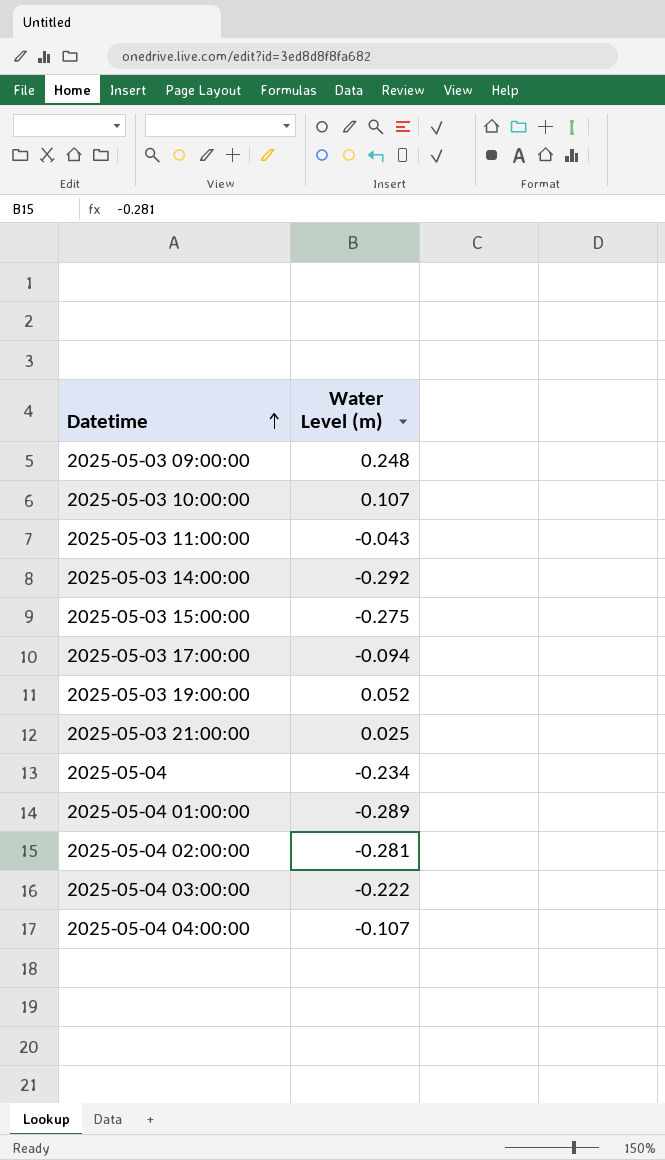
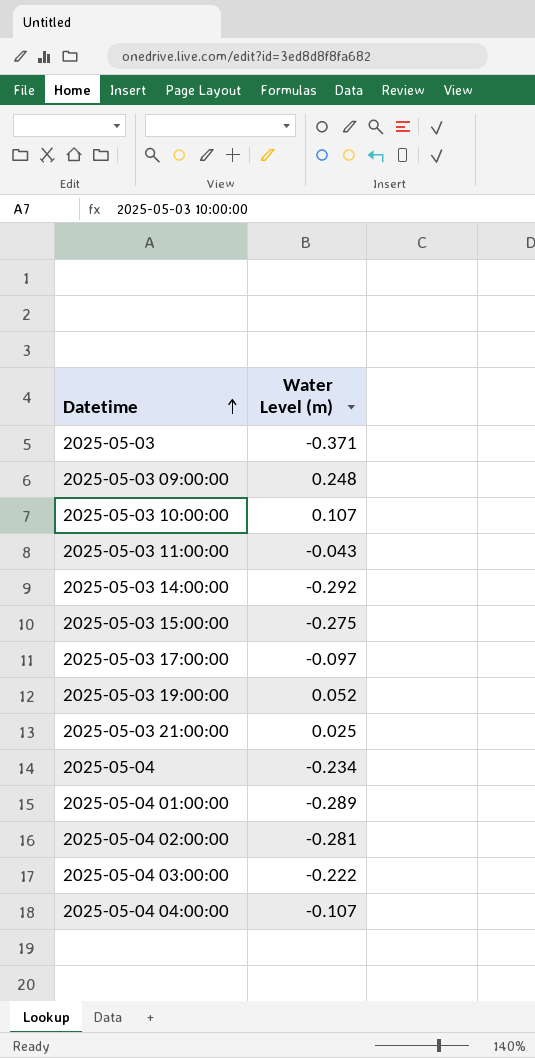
row 2025-05-03: none -> -0.371
2025-05-03 17:00:00 | Water Level (m): -0.094 -> -0.097

